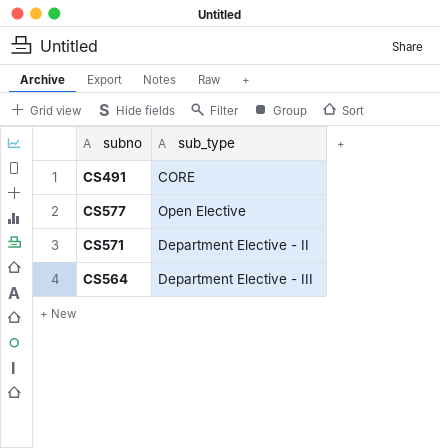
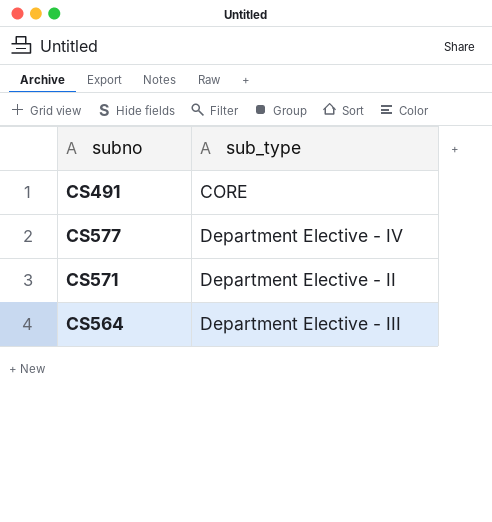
CS577 | sub_type: Open Elective -> Department Elective - IV

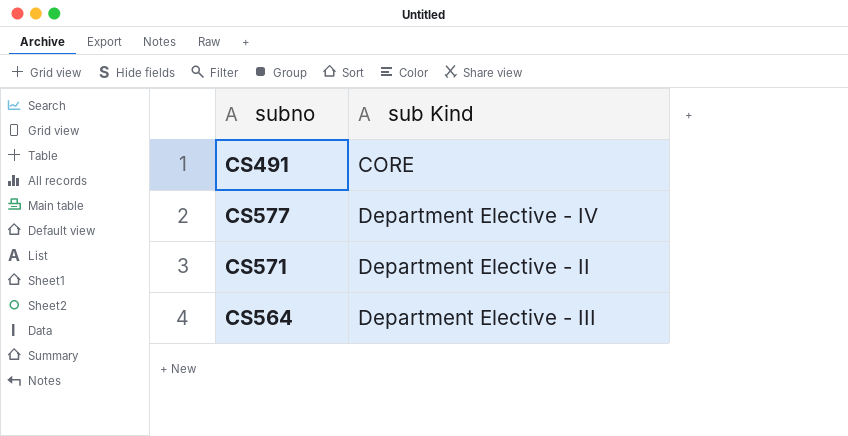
column name: sub_type -> sub Kind

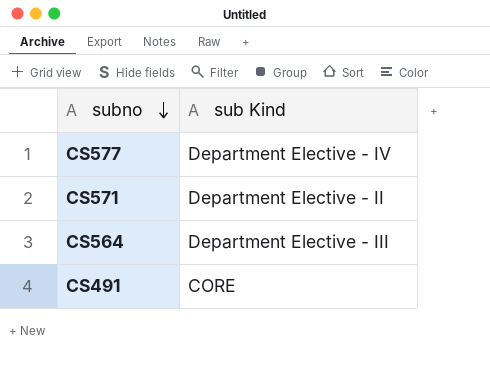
row order: none -> subno descending

